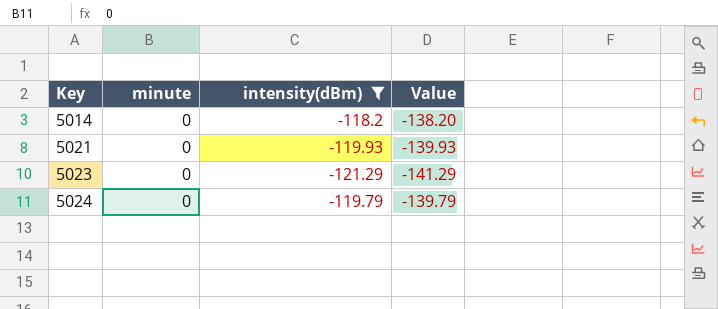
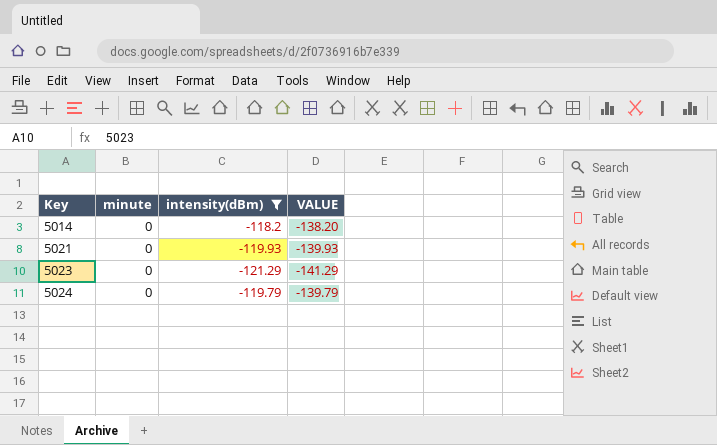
column name: Value -> VALUE

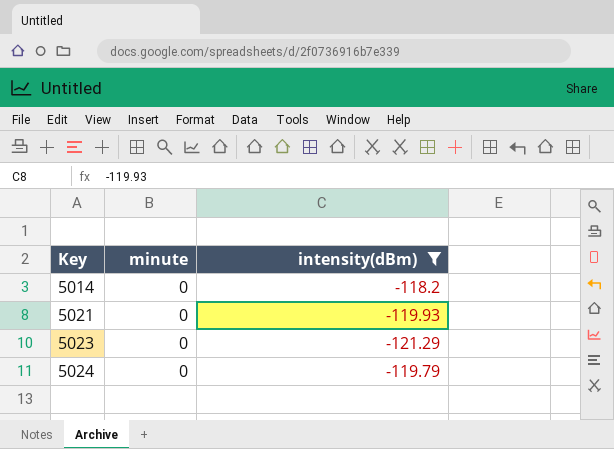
column VALUE | formula: [intensity(dBm)] - 20 -> none

